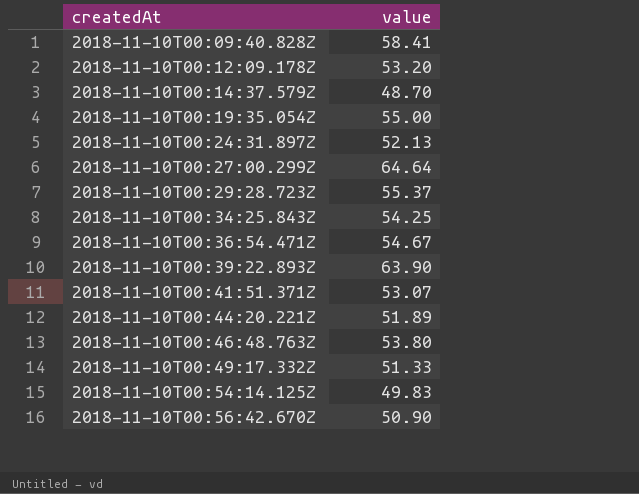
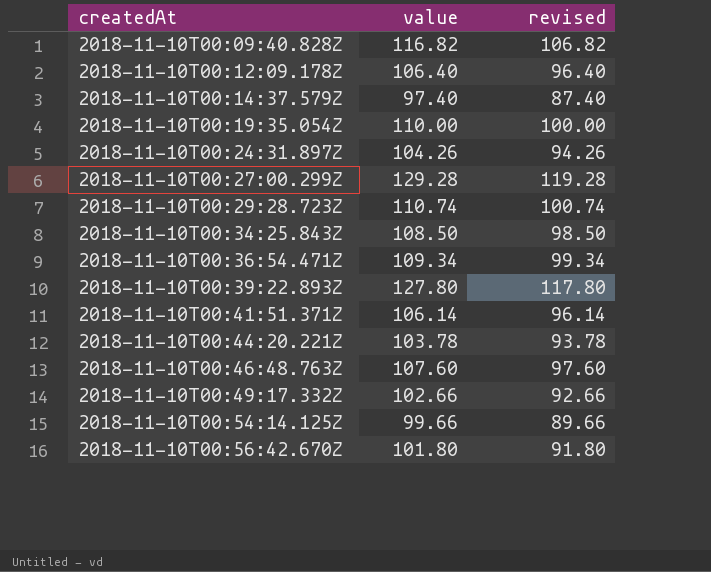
column revised | formula: none -> [value] - 10
2018-11-10T00:09:40.828Z | value: 58.41 -> 116.82
2018-11-10T00:12:09.178Z | value: 53.20 -> 106.40
2018-11-10T00:14:37.579Z | value: 48.70 -> 97.40
2018-11-10T00:19:35.054Z | value: 55.00 -> 110.00
2018-11-10T00:24:31.897Z | value: 52.13 -> 104.26
2018-11-10T00:27:00.299Z | value: 64.64 -> 129.28
2018-11-10T00:29:28.723Z | value: 55.37 -> 110.74
2018-11-10T00:34:25.843Z | value: 54.25 -> 108.50
2018-11-10T00:36:54.471Z | value: 54.67 -> 109.34
2018-11-10T00:39:22.893Z | value: 63.90 -> 127.80
2018-11-10T00:41:51.371Z | value: 53.07 -> 106.14
2018-11-10T00:44:20.221Z | value: 51.89 -> 103.78
2018-11-10T00:46:48.763Z | value: 53.80 -> 107.60
2018-11-10T00:49:17.332Z | value: 51.33 -> 102.66
2018-11-10T00:54:14.125Z | value: 49.83 -> 99.66
2018-11-10T00:56:42.670Z | value: 50.90 -> 101.80

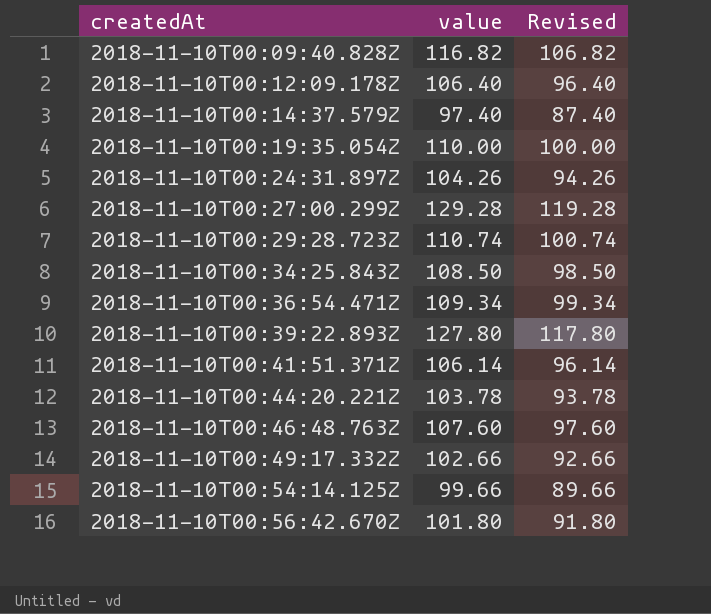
column name: revised -> Revised

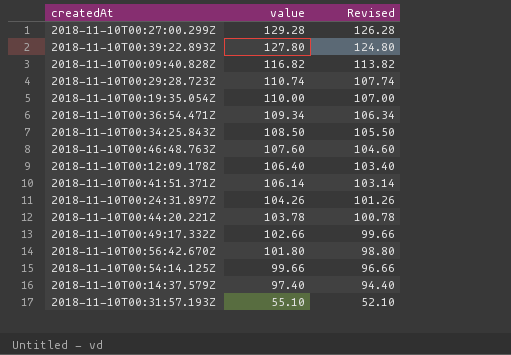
row order: createdAt ascending -> value descending
column Revised | formula: [value] - 10 -> [value] - 3
row 2018-11-10T00:31:57.193Z: none -> 55.10 | 52.10

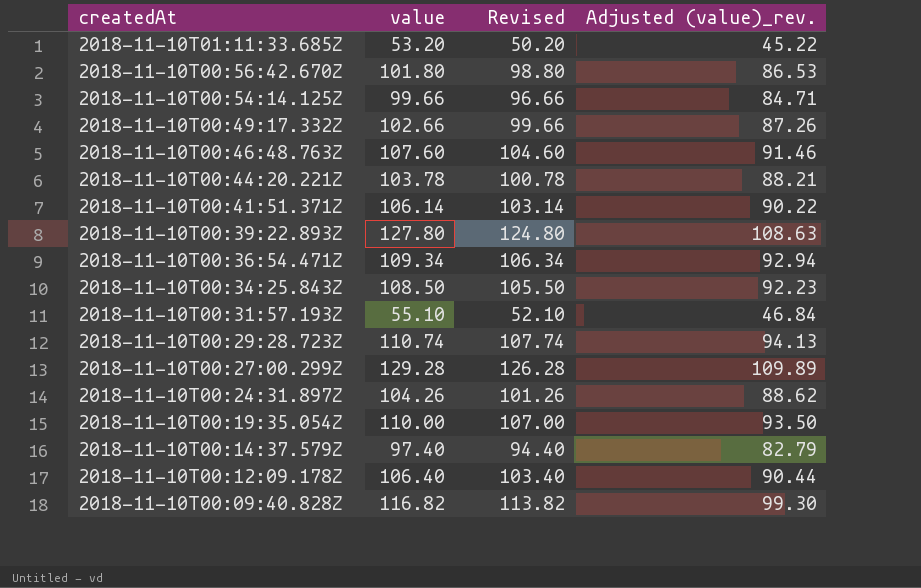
row order: value descending -> createdAt descending
column Adjusted (value)_rev. | formula: none -> [value] * 0.85
row 2018-11-10T01:11:33.685Z: none -> 53.20 | 50.20 | 45.22

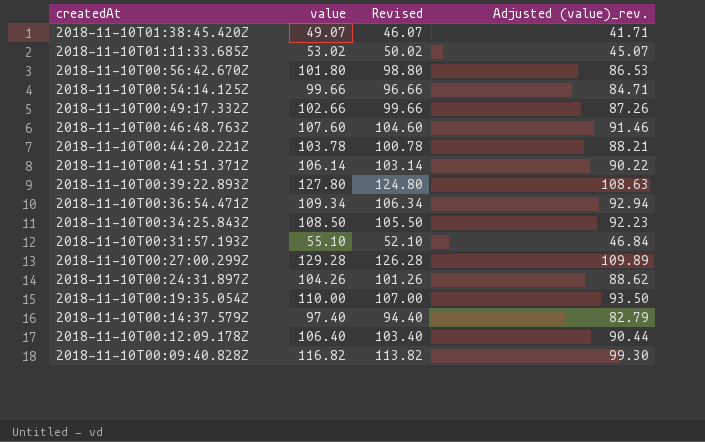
row 2018-11-10T00:29:28.723Z: 110.74 | 107.74 | 94.13 -> none
row 2018-11-10T01:38:45.420Z: none -> 49.07 | 46.07 | 41.71
2018-11-10T01:11:33.685Z | value: 53.20 -> 53.02
2018-11-10T01:11:33.685Z | Revised: 50.20 -> 50.02
2018-11-10T01:11:33.685Z | Adjusted (value)_rev.: 45.22 -> 45.07

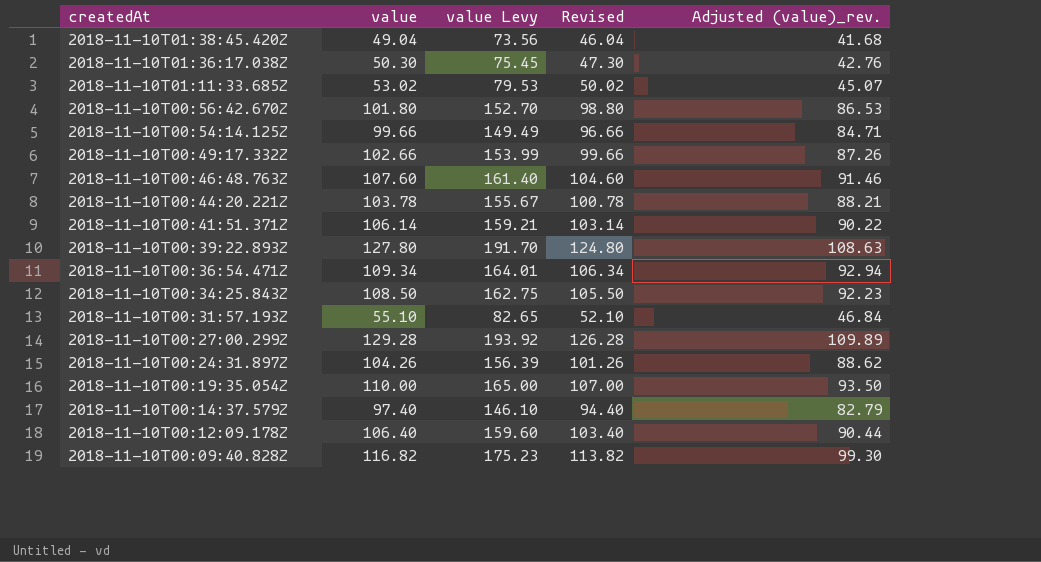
column value Levy | formula: none -> [value] * 1.5
2018-11-10T01:38:45.420Z | value: 49.07 -> 49.04
2018-11-10T01:38:45.420Z | Revised: 46.07 -> 46.04
2018-11-10T01:38:45.420Z | Adjusted (value)_rev.: 41.71 -> 41.68
row 2018-11-10T01:36:17.038Z: none -> 50.30 | 75.45 | 47.30 | 42.76

